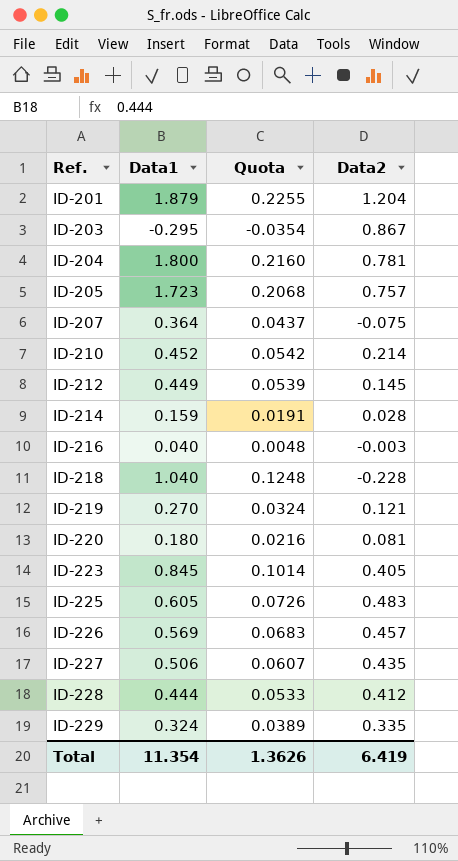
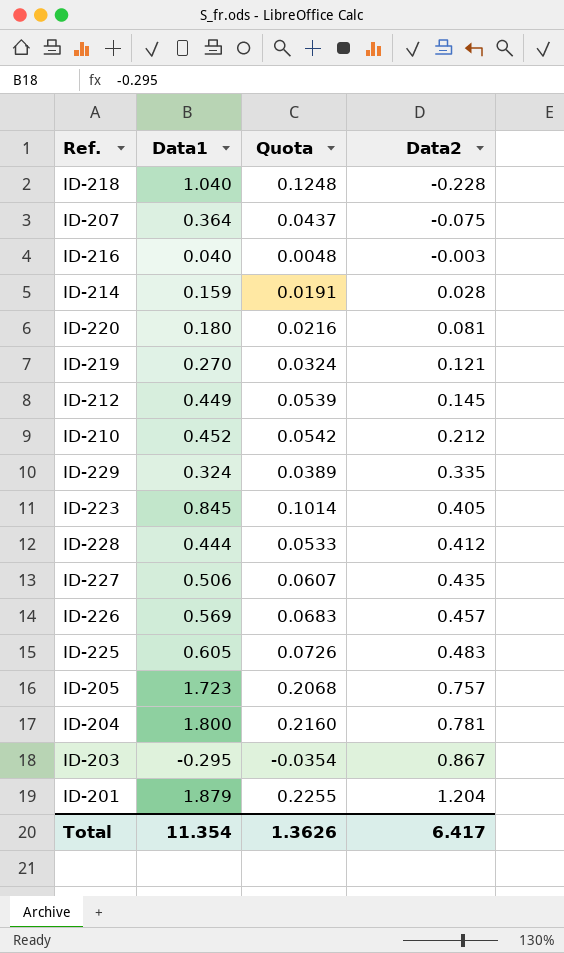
row order: Ref. ascending -> Data2 ascending
ID-210 | Data2: 0.214 -> 0.212
Total | Data2: 6.419 -> 6.417

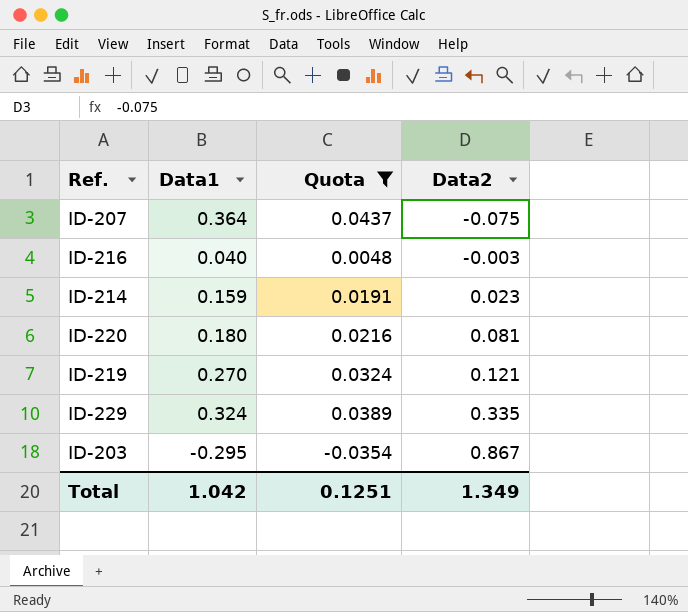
filter: none -> Quota <= 0.0437
ID-214 | Data2: 0.028 -> 0.023
Total | Data1: 11.354 -> 1.042
Total | Quota: 1.3626 -> 0.1251
Total | Data2: 6.417 -> 1.349

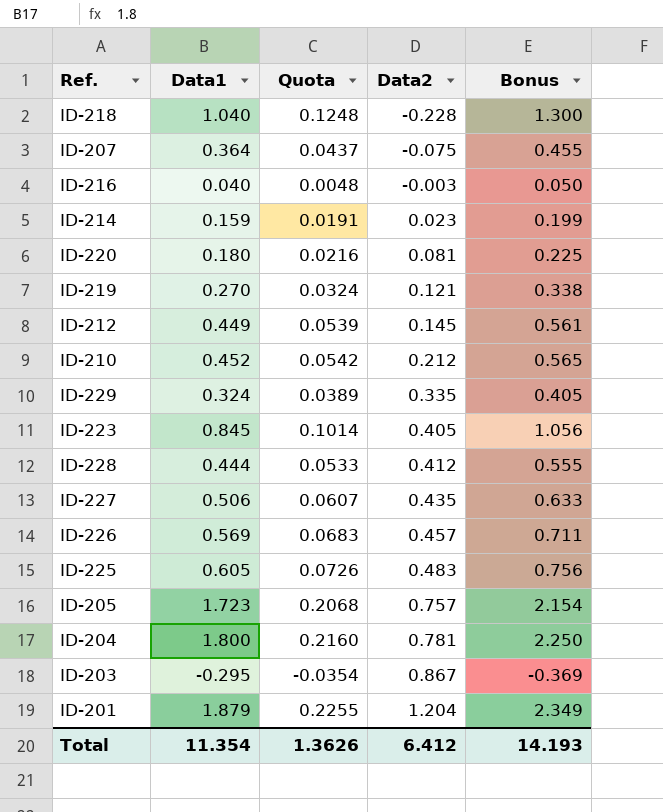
filter: Quota <= 0.0437 -> none
column Bonus | formula: none -> [Data1] * 1.25
Total | Data1: 1.042 -> 11.354
Total | Quota: 0.1251 -> 1.3626
Total | Data2: 1.349 -> 6.412

